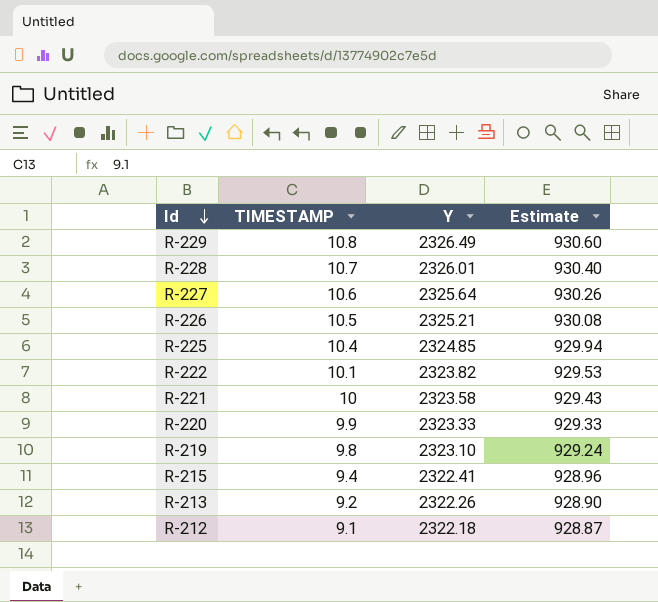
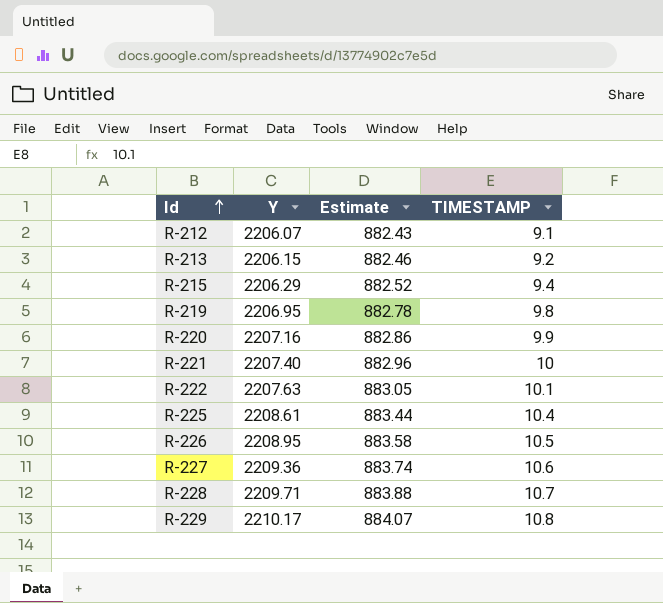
row order: Id descending -> Id ascending
column TIMESTAMP | position: 2 -> 4
R-212 | Y: 2322.18 -> 2206.07
R-212 | Estimate: 928.87 -> 882.43
R-213 | Y: 2322.26 -> 2206.15
R-213 | Estimate: 928.90 -> 882.46
R-215 | Y: 2322.41 -> 2206.29
R-215 | Estimate: 928.96 -> 882.52
R-219 | Y: 2323.10 -> 2206.95
R-219 | Estimate: 929.24 -> 882.78
R-220 | Y: 2323.33 -> 2207.16
R-220 | Estimate: 929.33 -> 882.86
R-221 | Y: 2323.58 -> 2207.40
R-221 | Estimate: 929.43 -> 882.96
R-222 | Y: 2323.82 -> 2207.63
R-222 | Estimate: 929.53 -> 883.05
R-225 | Y: 2324.85 -> 2208.61
R-225 | Estimate: 929.94 -> 883.44
R-226 | Y: 2325.21 -> 2208.95
R-226 | Estimate: 930.08 -> 883.58
R-227 | Y: 2325.64 -> 2209.36
R-227 | Estimate: 930.26 -> 883.74
R-228 | Y: 2326.01 -> 2209.71
R-228 | Estimate: 930.40 -> 883.88
R-229 | Y: 2326.49 -> 2210.17
R-229 | Estimate: 930.60 -> 884.07

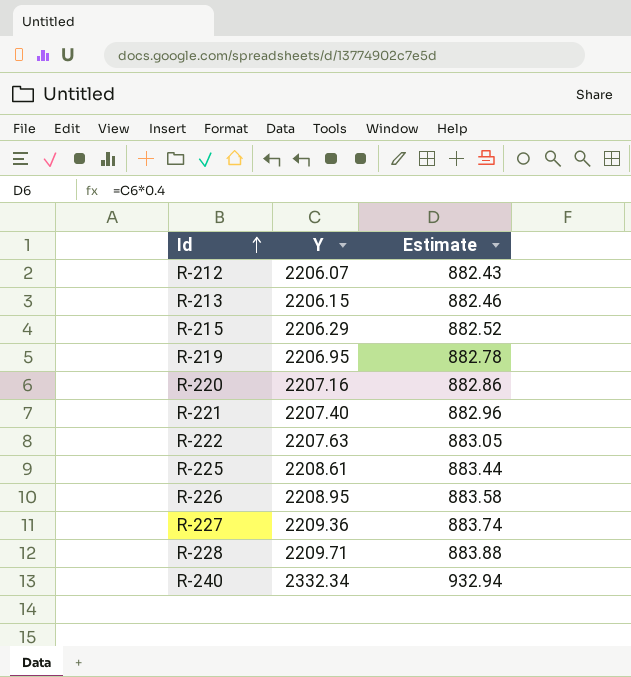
column TIMESTAMP | position: 4 -> none
row R-229: 2210.17 | 884.07 | 10.8 -> none
row R-240: none -> 2332.34 | 932.94

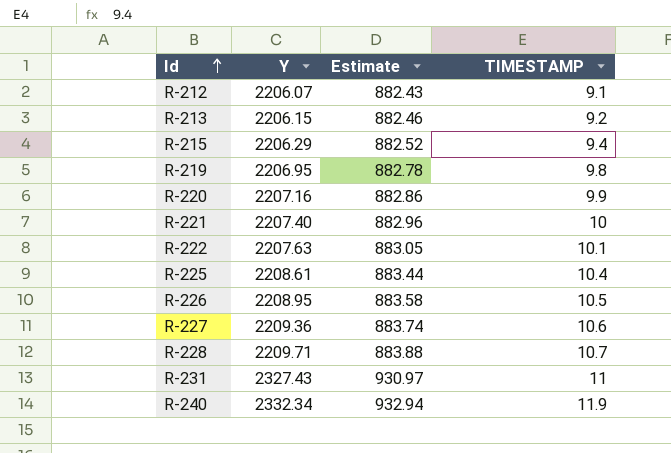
column TIMESTAMP | position: none -> 4
row R-231: none -> 2327.43 | 930.97 | 11

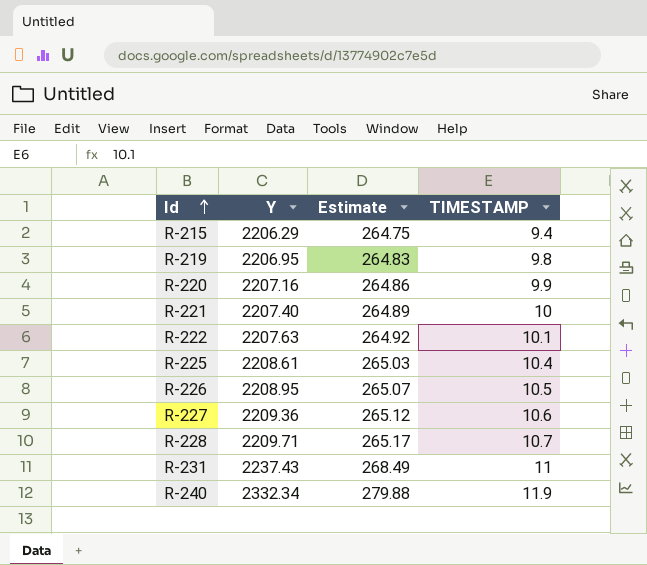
column Estimate | formula: [Y] * 0.4 -> [Y] * 0.12
row R-212: 2206.07 | 882.43 | 9.1 -> none
row R-213: 2206.15 | 882.46 | 9.2 -> none
R-231 | Y: 2327.43 -> 2237.43

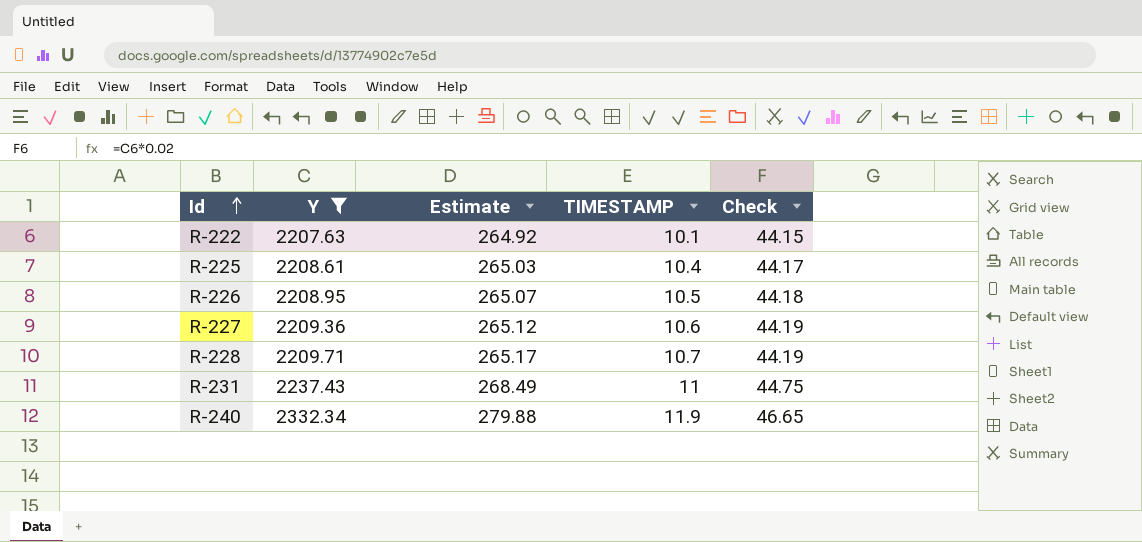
filter: none -> Y >= 2207.63
column Check | formula: none -> [Y] * 0.02

